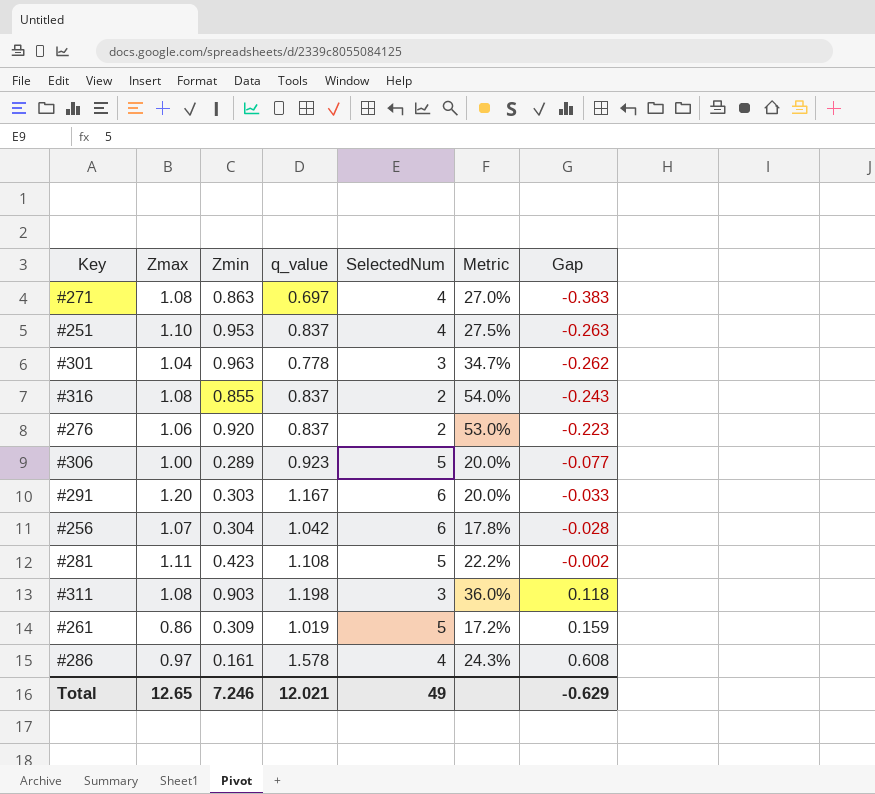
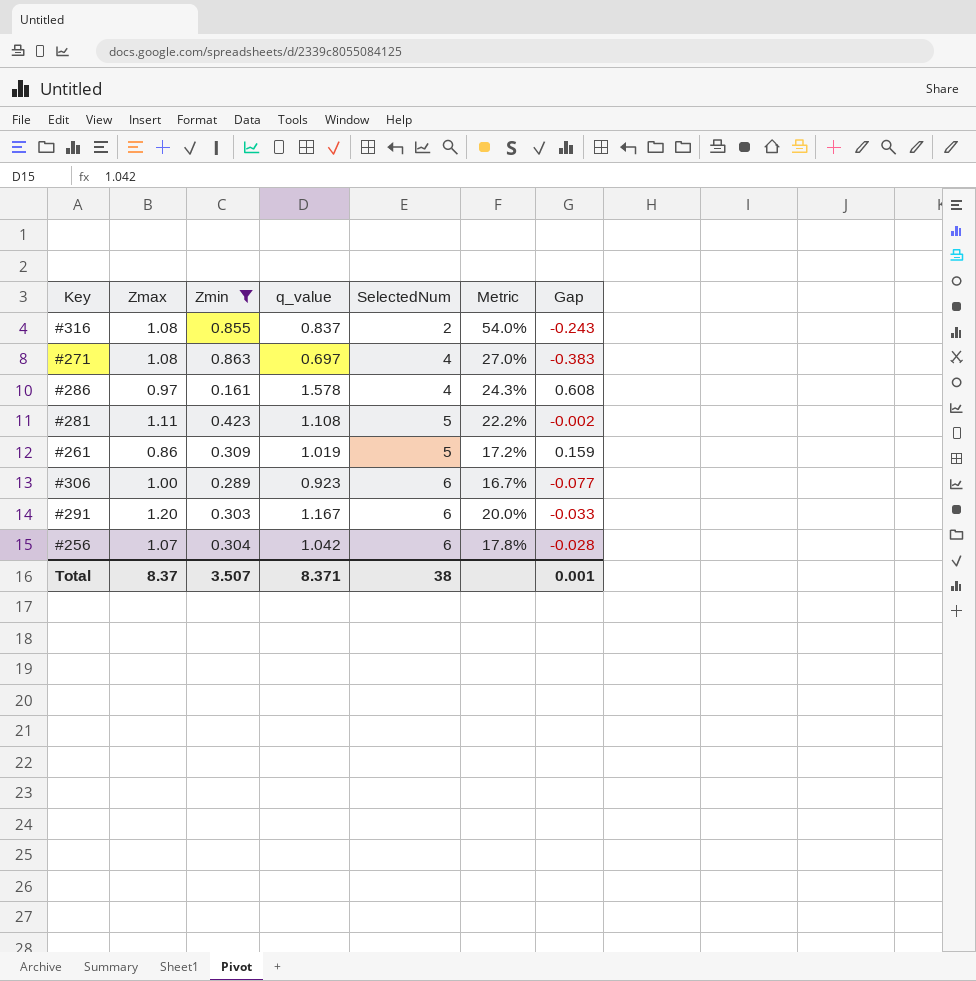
filter: none -> Zmin <= 0.863
row order: Gap ascending -> SelectedNum ascending
#306 | SelectedNum: 5 -> 6
#306 | Metric: 20.0% -> 16.7%
Total | Zmax: 12.65 -> 8.37
Total | Zmin: 7.246 -> 3.507
Total | q_value: 12.021 -> 8.371
Total | SelectedNum: 49 -> 38
Total | Gap: -0.629 -> 0.001

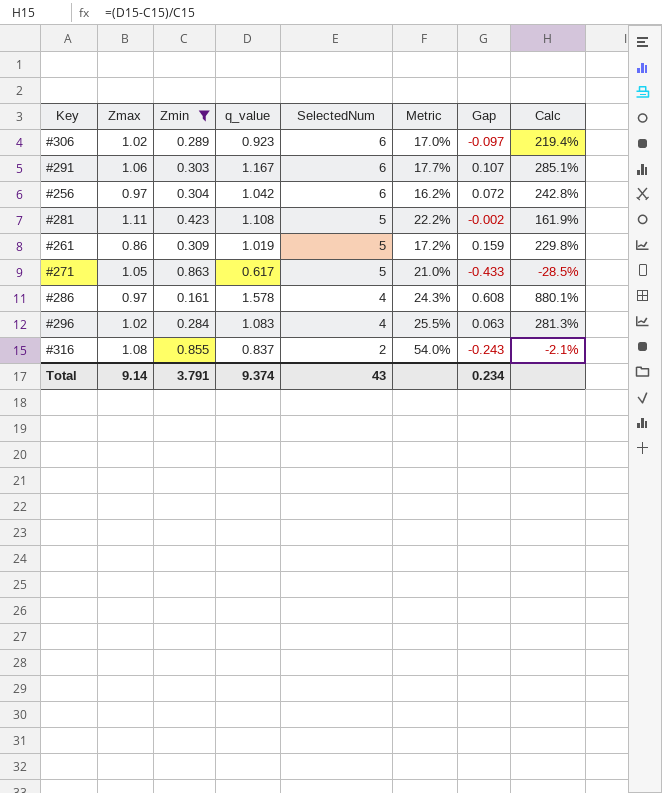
row order: SelectedNum ascending -> SelectedNum descending
column Calc | formula: none -> ([q_value] - [Zmin]) / [Zmin]
#306 | Zmax: 1.00 -> 1.02
#306 | Metric: 16.7% -> 17.0%
#306 | Gap: -0.077 -> -0.097
#291 | Zmax: 1.20 -> 1.06
#291 | Metric: 20.0% -> 17.7%
#291 | Gap: -0.033 -> 0.107
#256 | Zmax: 1.07 -> 0.97
#256 | Metric: 17.8% -> 16.2%
#256 | Gap: -0.028 -> 0.072
#271 | Zmax: 1.08 -> 1.05
#271 | q_value: 0.697 -> 0.617
#271 | SelectedNum: 4 -> 5
#271 | Metric: 27.0% -> 21.0%
#271 | Gap: -0.383 -> -0.433
row #296: none -> 1.02 | 0.284 | 1.083 | 4 | 25.5% | 0.063 | 281.3%
Total | Zmax: 8.37 -> 9.14
Total | Zmin: 3.507 -> 3.791
Total | q_value: 8.371 -> 9.374
Total | SelectedNum: 38 -> 43
Total | Gap: 0.001 -> 0.234

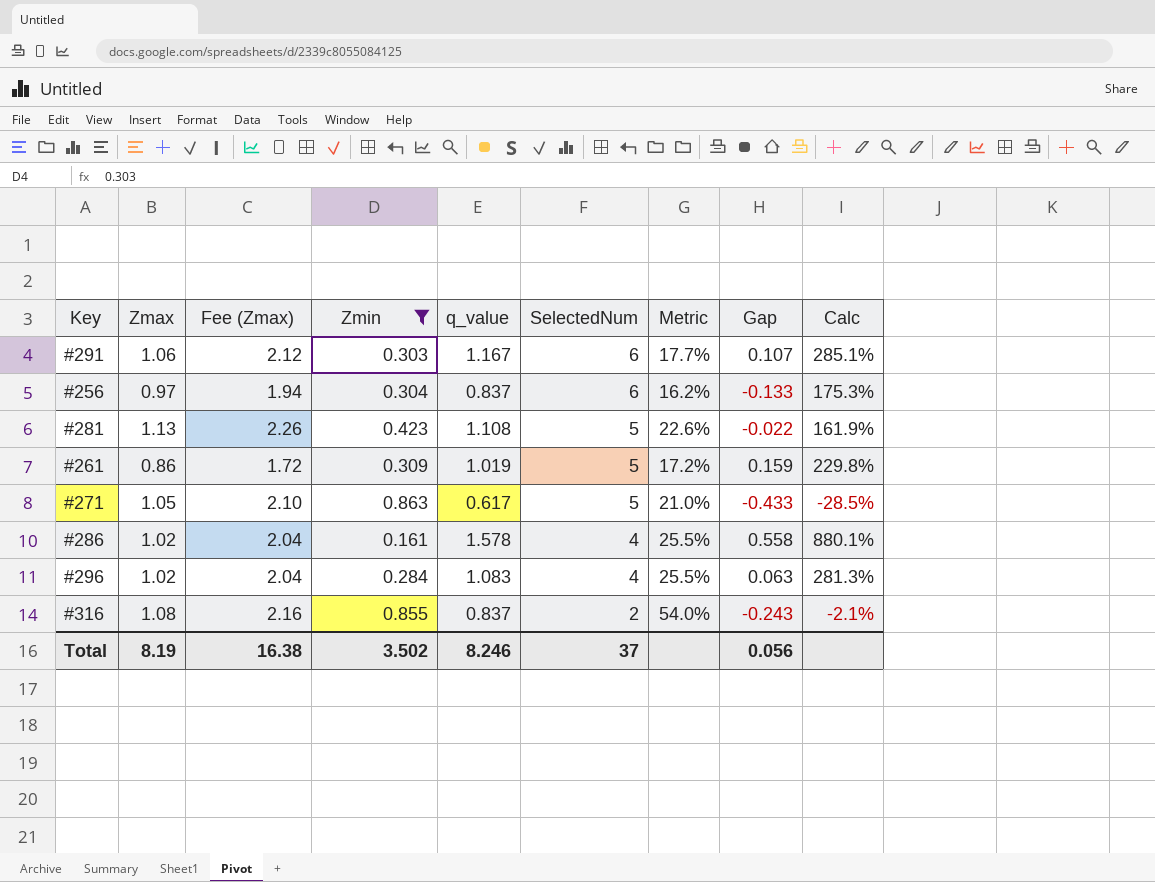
column Fee (Zmax) | formula: none -> [Zmax] * 2
row #306: 1.02 | 0.289 | 0.923 | 6 | 17.0% | -0.097 | 219.4% -> none
#256 | q_value: 1.042 -> 0.837
#256 | Gap: 0.072 -> -0.133
#256 | Calc: 242.8% -> 175.3%
#281 | Zmax: 1.11 -> 1.13
#281 | Metric: 22.2% -> 22.6%
#281 | Gap: -0.002 -> -0.022
#286 | Zmax: 0.97 -> 1.02
#286 | Metric: 24.3% -> 25.5%
#286 | Gap: 0.608 -> 0.558
Total | Zmax: 9.14 -> 8.19
Total | Zmin: 3.791 -> 3.502
Total | q_value: 9.374 -> 8.246
Total | SelectedNum: 43 -> 37
Total | Gap: 0.234 -> 0.056

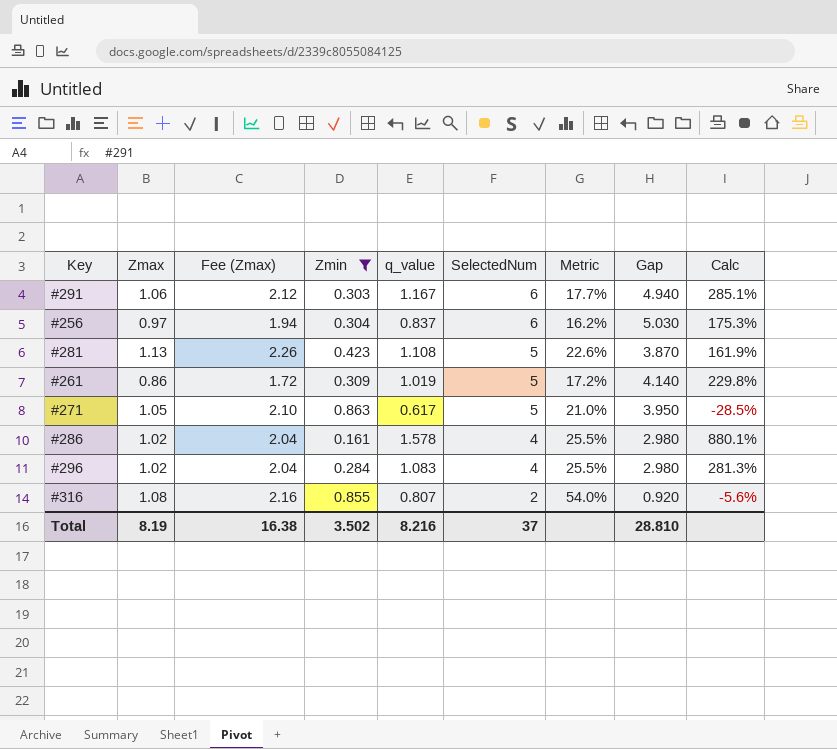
column Gap | formula: [q_value] - [Zmax] -> [SelectedNum] - [Zmax]
#316 | q_value: 0.837 -> 0.807
#316 | Calc: -2.1% -> -5.6%
Total | q_value: 8.246 -> 8.216
Total | Gap: 0.056 -> 28.810

